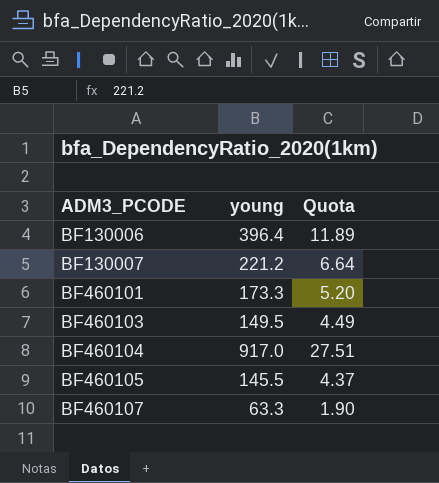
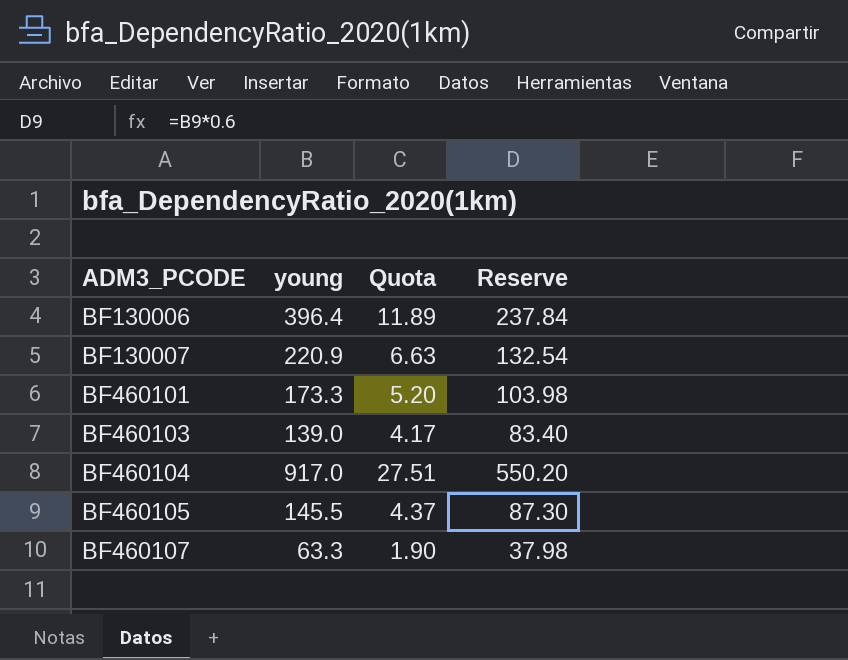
column Reserve | formula: none -> [young] * 0.6
BF130007 | young: 221.2 -> 220.9
BF130007 | Quota: 6.64 -> 6.63
BF460103 | young: 149.5 -> 139.0
BF460103 | Quota: 4.49 -> 4.17

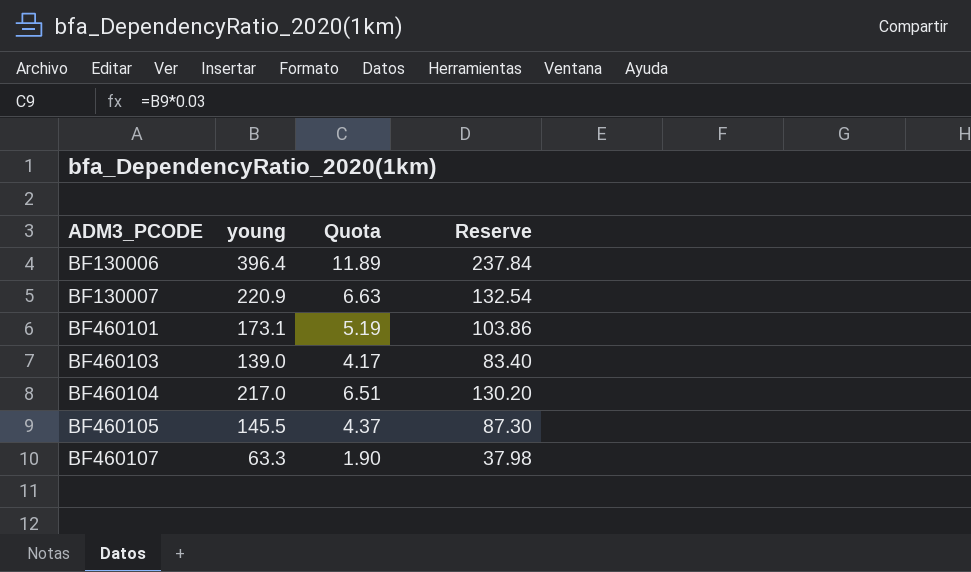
BF460101 | young: 173.3 -> 173.1
BF460101 | Quota: 5.20 -> 5.19
BF460101 | Reserve: 103.98 -> 103.86
BF460104 | young: 917.0 -> 217.0
BF460104 | Quota: 27.51 -> 6.51
BF460104 | Reserve: 550.20 -> 130.20

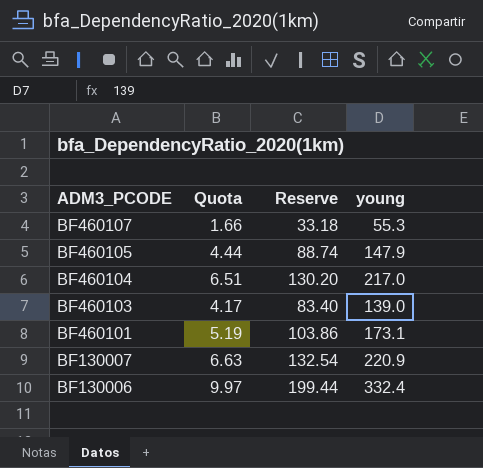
row order: ADM3_PCODE ascending -> ADM3_PCODE descending
column young | position: 2 -> 4
BF460107 | Quota: 1.90 -> 1.66
BF460107 | Reserve: 37.98 -> 33.18
BF460107 | young: 63.3 -> 55.3
BF460105 | Quota: 4.37 -> 4.44
BF460105 | Reserve: 87.30 -> 88.74
BF460105 | young: 145.5 -> 147.9
BF130006 | Quota: 11.89 -> 9.97
BF130006 | Reserve: 237.84 -> 199.44
BF130006 | young: 396.4 -> 332.4

